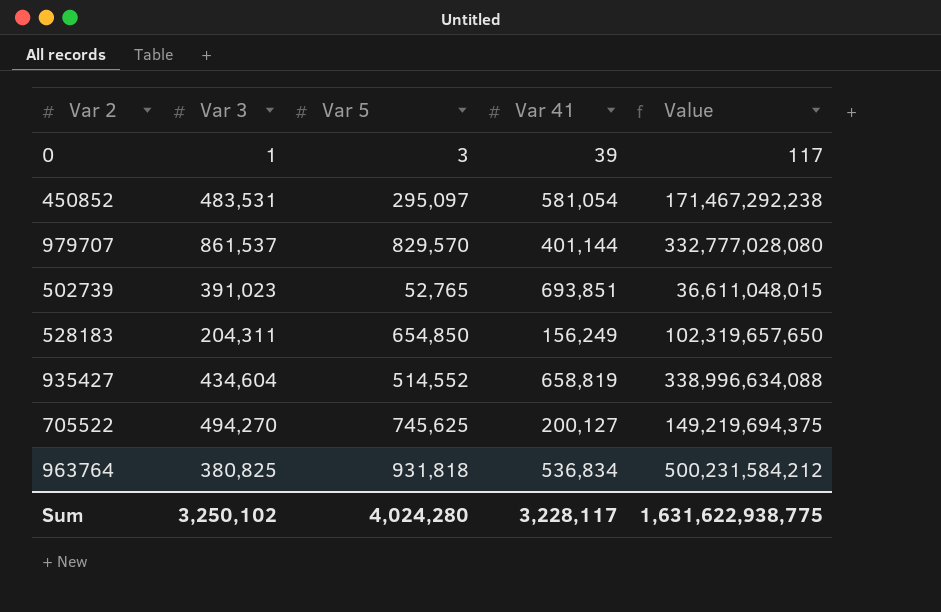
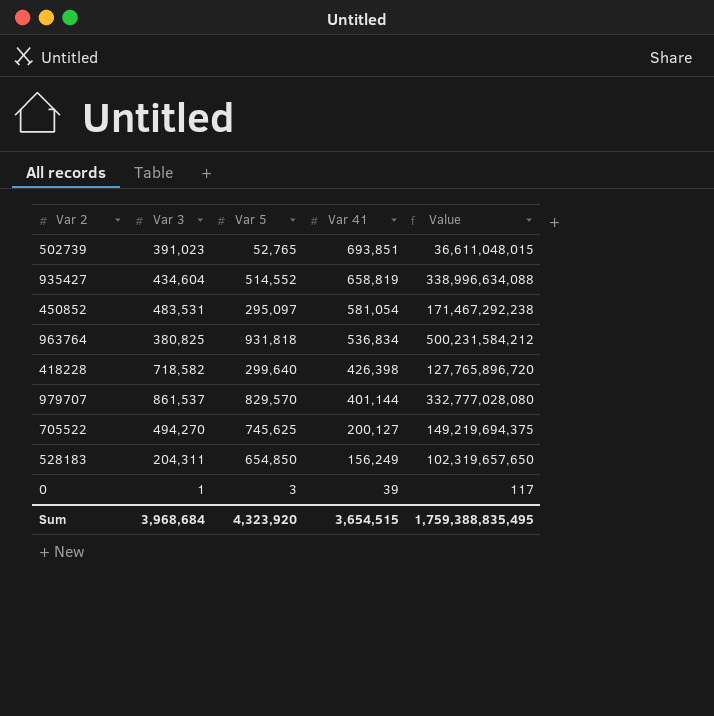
row order: none -> Var 41 descending
row 418228: none -> 718,582 | 299,640 | 426,398 | 127,765,896,720
Sum | Var 3: 3,250,102 -> 3,968,684
Sum | Var 5: 4,024,280 -> 4,323,920
Sum | Var 41: 3,228,117 -> 3,654,515
Sum | Value: 1,631,622,938,775 -> 1,759,388,835,495

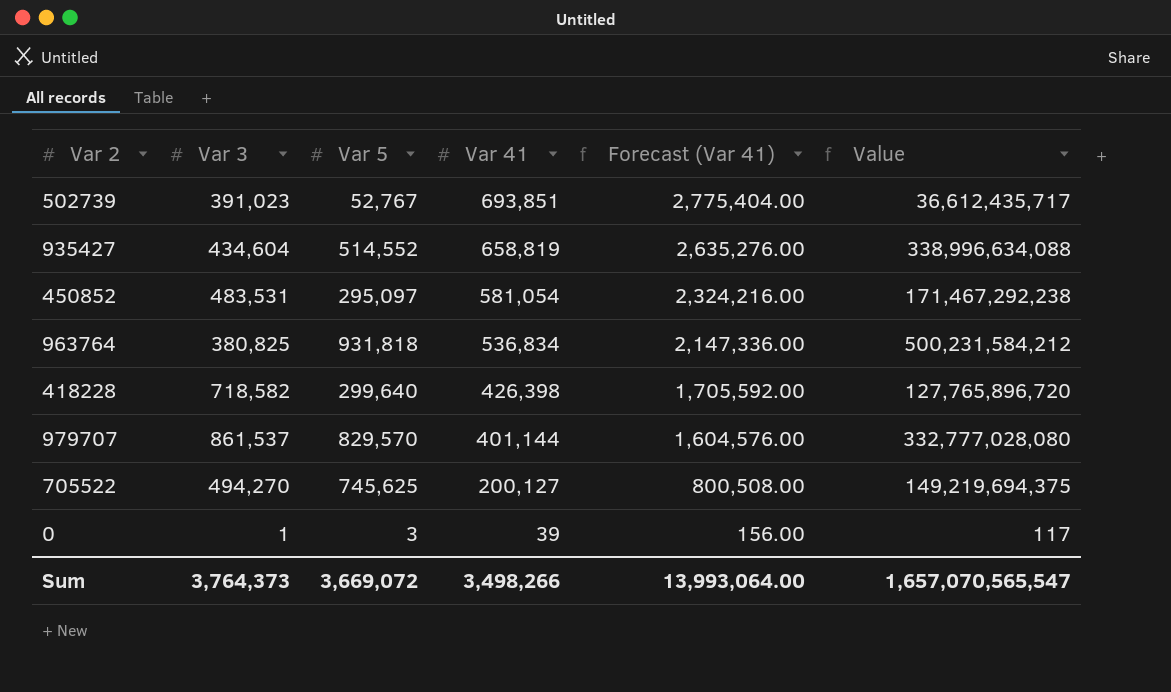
column Forecast (Var 41) | formula: none -> [Var 41] * 4
row 528183: 204,311 | 654,850 | 156,249 | 102,319,657,650 -> none
502739 | Var 5: 52,765 -> 52,767
502739 | Value: 36,611,048,015 -> 36,612,435,717
Sum | Var 3: 3,968,684 -> 3,764,373
Sum | Var 5: 4,323,920 -> 3,669,072
Sum | Var 41: 3,654,515 -> 3,498,266
Sum | Value: 1,759,388,835,495 -> 1,657,070,565,547

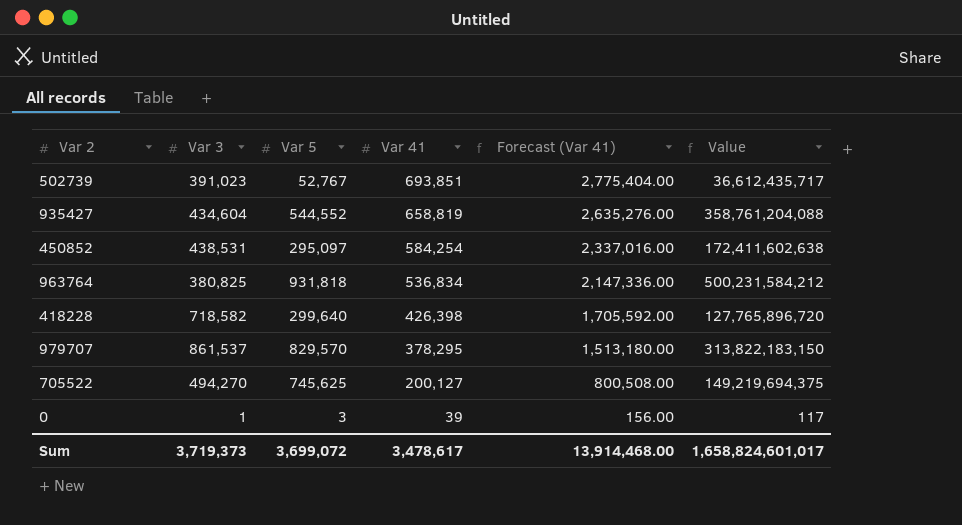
935427 | Var 5: 514,552 -> 544,552
935427 | Value: 338,996,634,088 -> 358,761,204,088
450852 | Var 3: 483,531 -> 438,531
450852 | Var 41: 581,054 -> 584,254
450852 | Forecast (Var 41): 2,324,216.00 -> 2,337,016.00
450852 | Value: 171,467,292,238 -> 172,411,602,638
979707 | Var 41: 401,144 -> 378,295
979707 | Forecast (Var 41): 1,604,576.00 -> 1,513,180.00
979707 | Value: 332,777,028,080 -> 313,822,183,150
Sum | Var 3: 3,764,373 -> 3,719,373
Sum | Var 5: 3,669,072 -> 3,699,072
Sum | Var 41: 3,498,266 -> 3,478,617
Sum | Forecast (Var 41): 13,993,064.00 -> 13,914,468.00
Sum | Value: 1,657,070,565,547 -> 1,658,824,601,017

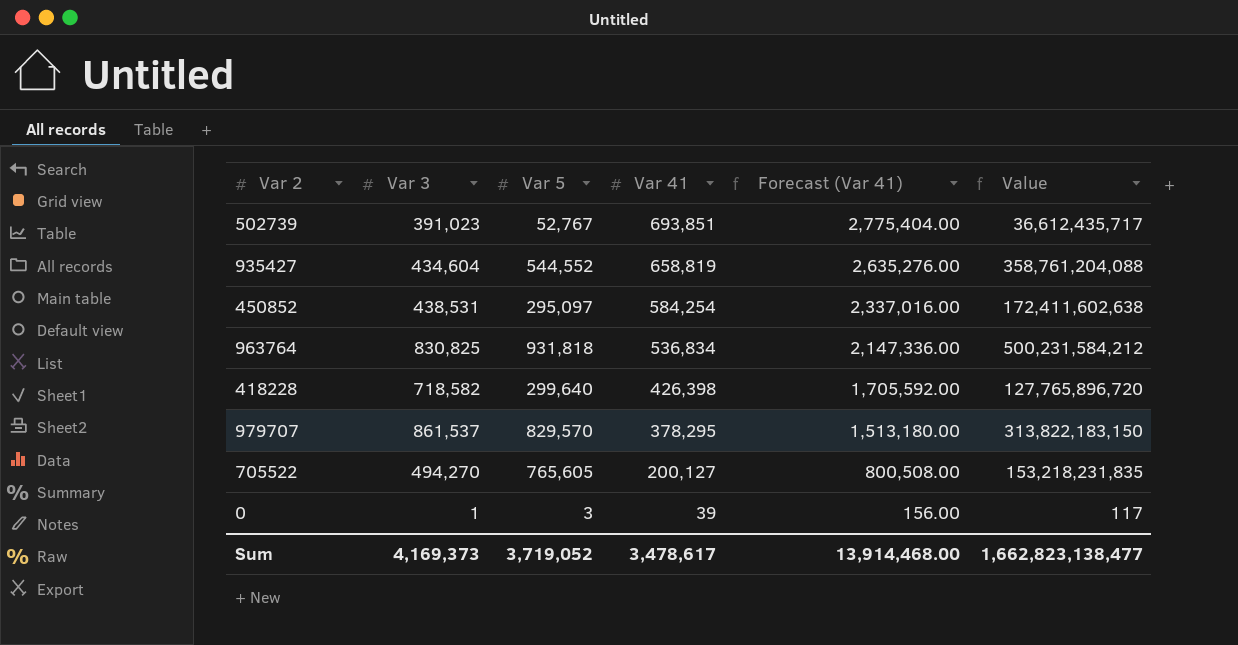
963764 | Var 3: 380,825 -> 830,825
705522 | Var 5: 745,625 -> 765,605
705522 | Value: 149,219,694,375 -> 153,218,231,835
Sum | Var 3: 3,719,373 -> 4,169,373
Sum | Var 5: 3,699,072 -> 3,719,052
Sum | Value: 1,658,824,601,017 -> 1,662,823,138,477

